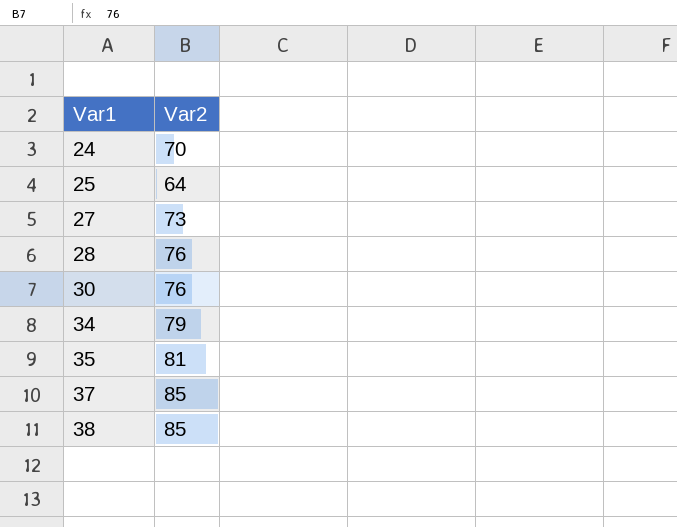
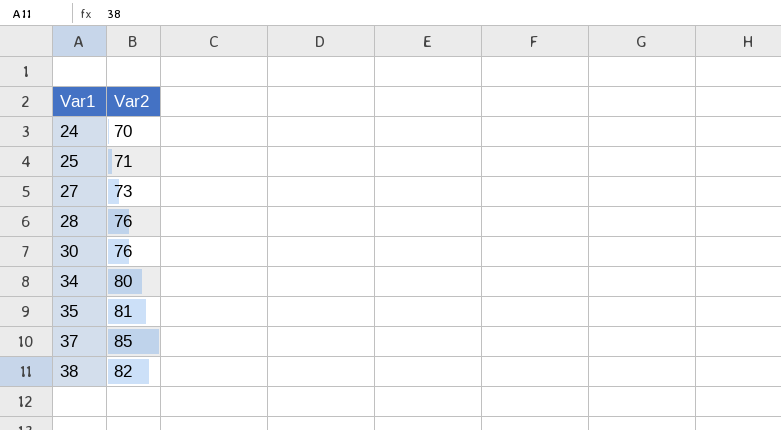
25 | Var2: 64 -> 71
34 | Var2: 79 -> 80
38 | Var2: 85 -> 82

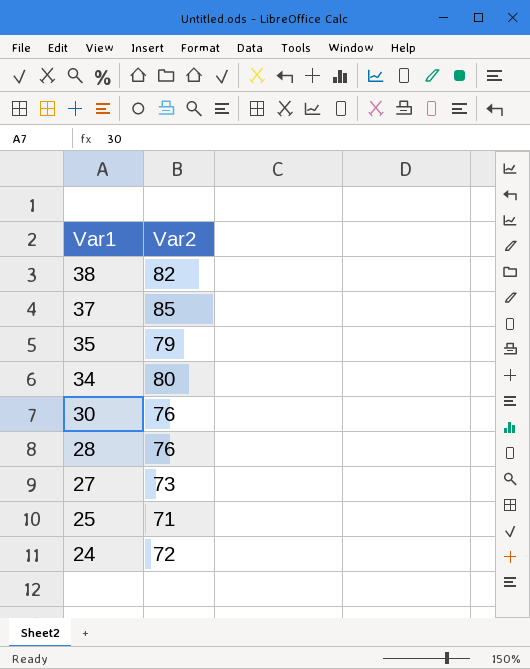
row order: Var1 ascending -> Var1 descending
35 | Var2: 81 -> 79
24 | Var2: 70 -> 72

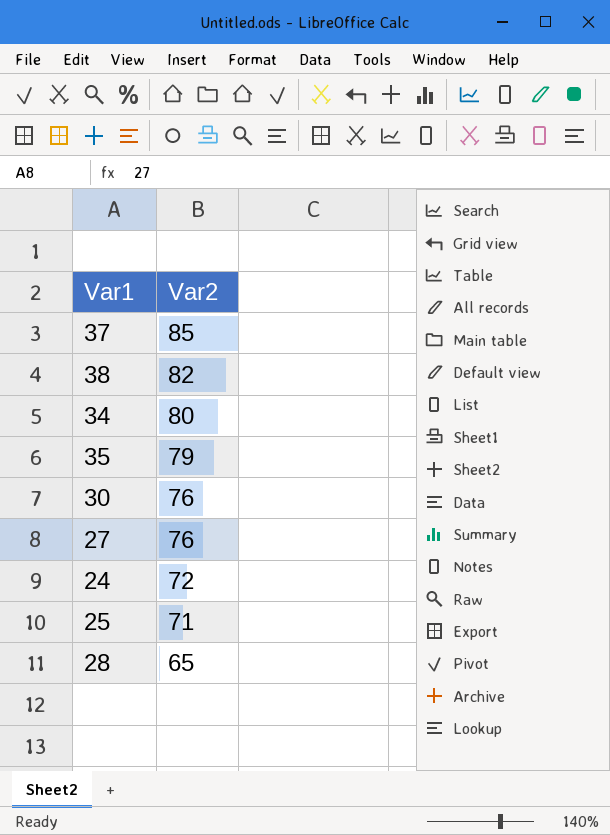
row order: Var1 descending -> Var2 descending
27 | Var2: 73 -> 76
28 | Var2: 76 -> 65

